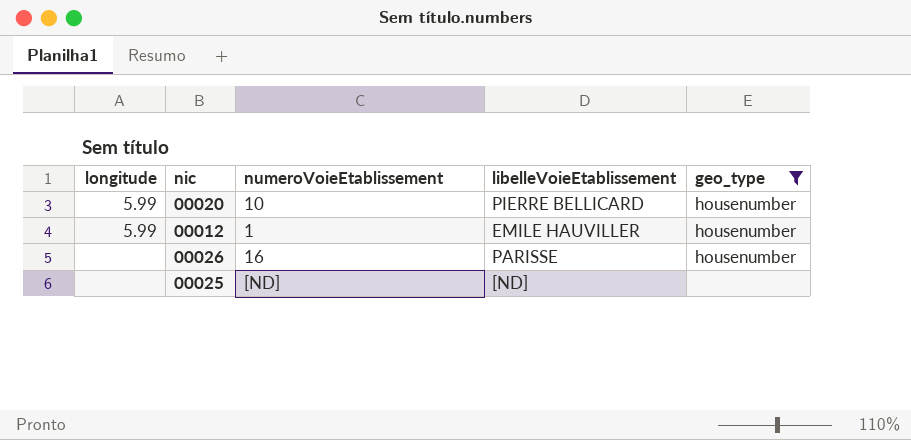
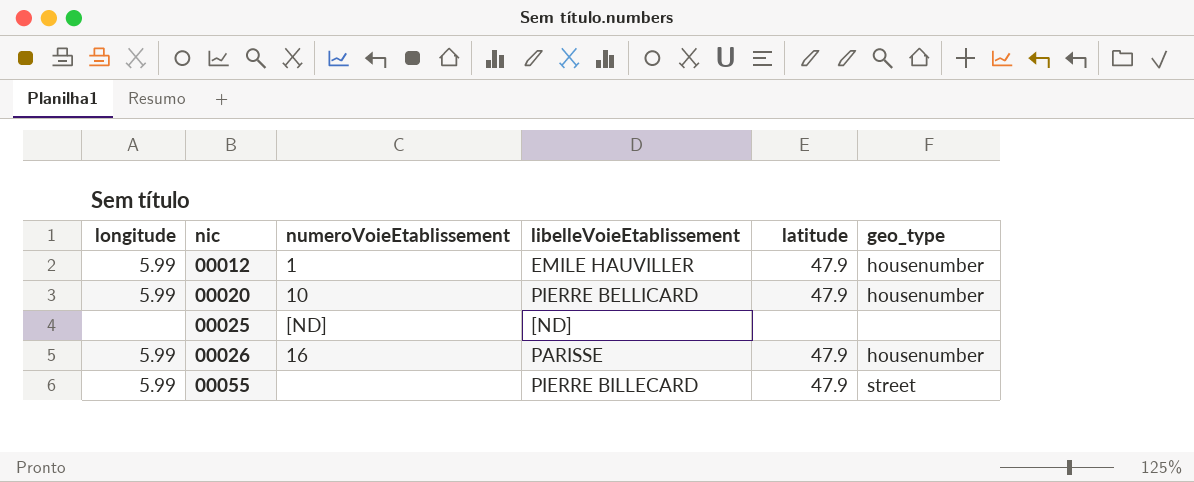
filter: geo_type != street -> none
row order: none -> nic ascending
column latitude | position: none -> 5
00026 | longitude: none -> 5.99

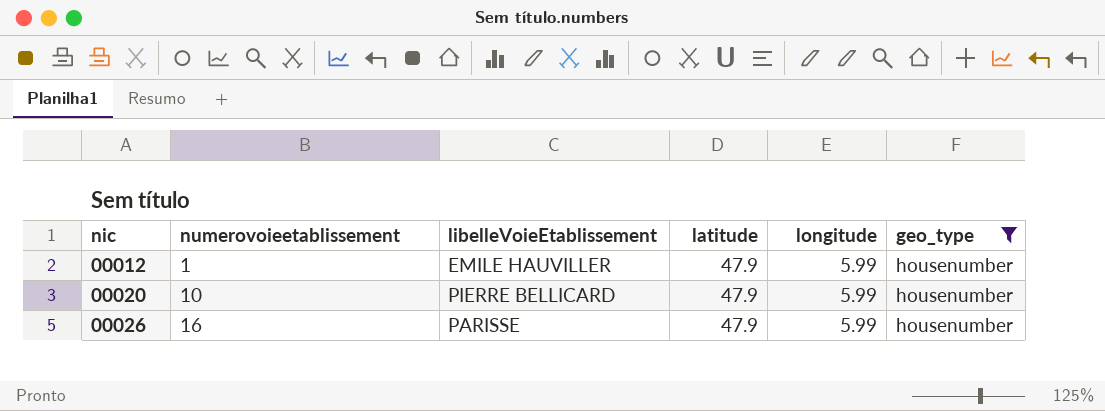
filter: none -> geo_type = housenumber
column name: numeroVoieEtablissement -> numerovoieetablissement
column longitude | position: 1 -> 5

